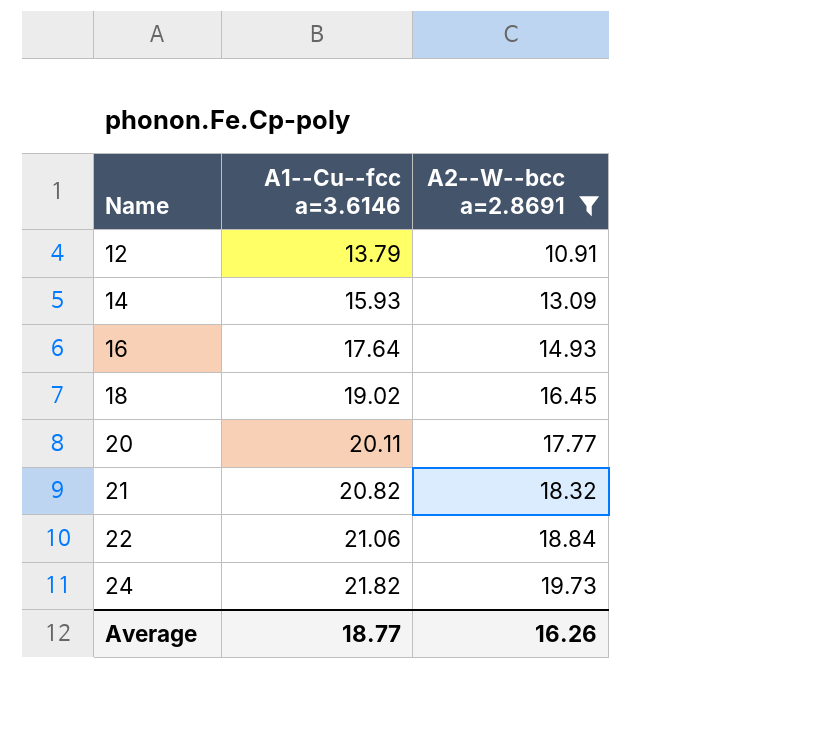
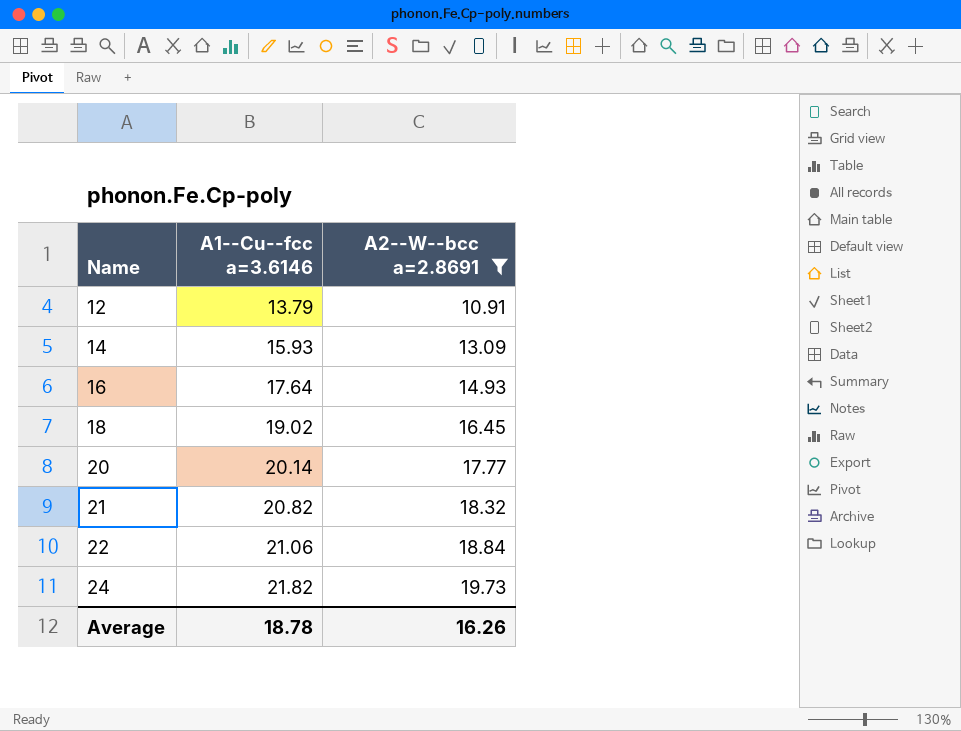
20 | A1--Cu--fcc a=3.6146: 20.11 -> 20.14
Average | A1--Cu--fcc a=3.6146: 18.77 -> 18.78

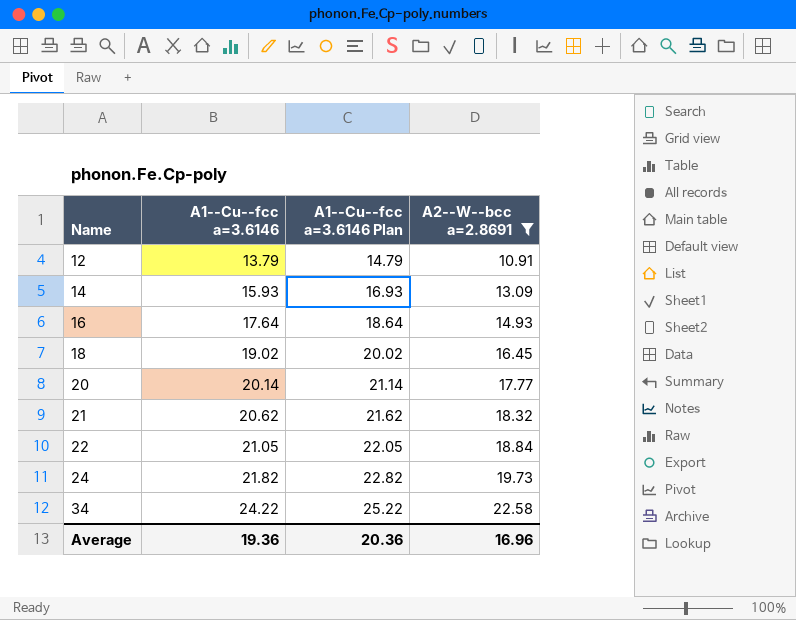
column A1--Cu--fcc a=3.6146 Plan | formula: none -> [A1--Cu--fcc a=3.6146] + 1
21 | A1--Cu--fcc a=3.6146: 20.82 -> 20.62
22 | A1--Cu--fcc a=3.6146: 21.06 -> 21.05
row 34: none -> 24.22 | 25.22 | 22.58
Average | A1--Cu--fcc a=3.6146: 18.78 -> 19.36
Average | A2--W--bcc a=2.8691: 16.26 -> 16.96

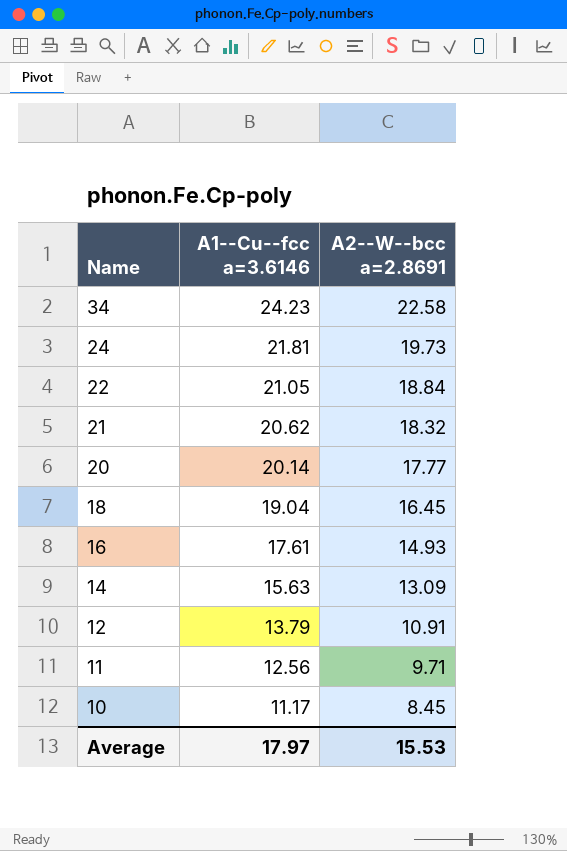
filter: A2--W--bcc a=2.8691 >= 10.91 -> none
row order: Name ascending -> Name descending
column A1--Cu--fcc a=3.6146 Plan | formula: [A1--Cu--fcc a=3.6146] + 1 -> none
34 | A1--Cu--fcc a=3.6146: 24.22 -> 24.23
24 | A1--Cu--fcc a=3.6146: 21.82 -> 21.81
18 | A1--Cu--fcc a=3.6146: 19.02 -> 19.04
16 | A1--Cu--fcc a=3.6146: 17.64 -> 17.61
14 | A1--Cu--fcc a=3.6146: 15.93 -> 15.63
Average | A1--Cu--fcc a=3.6146: 19.36 -> 17.97
Average | A2--W--bcc a=2.8691: 16.96 -> 15.53

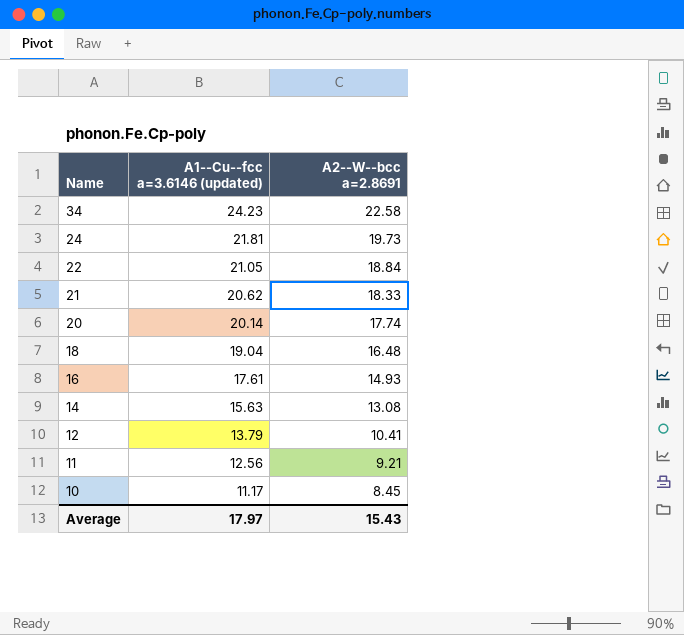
column name: A1--Cu--fcc a=3.6146 -> A1--Cu--fcc a=3.6146 (updated)
21 | A2--W--bcc a=2.8691: 18.32 -> 18.33
20 | A2--W--bcc a=2.8691: 17.77 -> 17.74
18 | A2--W--bcc a=2.8691: 16.45 -> 16.48
14 | A2--W--bcc a=2.8691: 13.09 -> 13.08
12 | A2--W--bcc a=2.8691: 10.91 -> 10.41
11 | A2--W--bcc a=2.8691: 9.71 -> 9.21
Average | A2--W--bcc a=2.8691: 15.53 -> 15.43

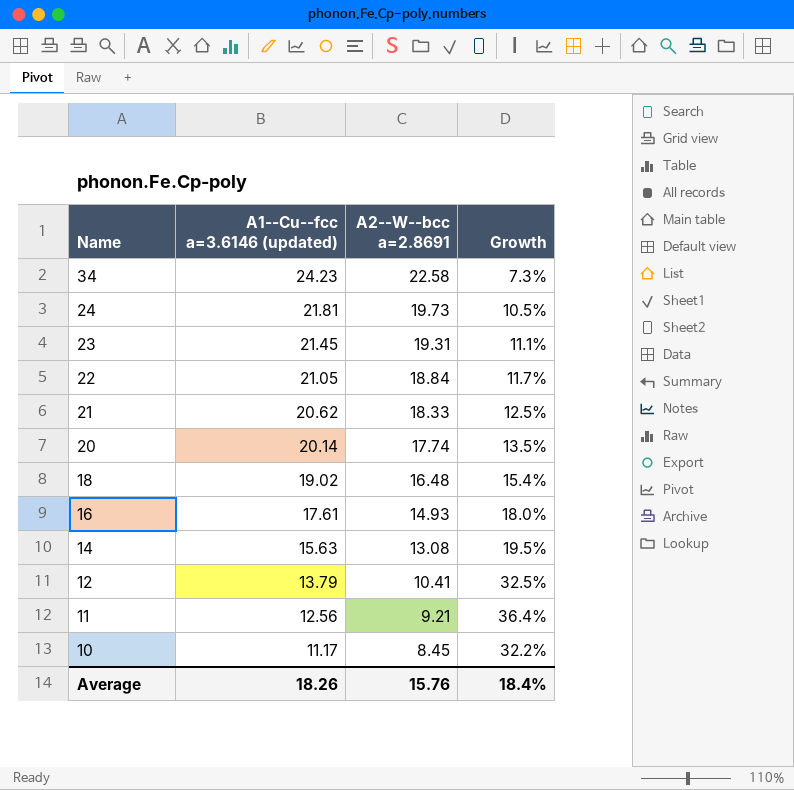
column Growth | formula: none -> ([A1--Cu--fcc a=3.6146 (updated)] - [A2--W--bcc a=2.8691]) / [A2--W--bcc a=2.8691]
row 23: none -> 21.45 | 19.31 | 11.1%
18 | A1--Cu--fcc a=3.6146 (updated): 19.04 -> 19.02
Average | A1--Cu--fcc a=3.6146 (updated): 17.97 -> 18.26
Average | A2--W--bcc a=2.8691: 15.43 -> 15.76

